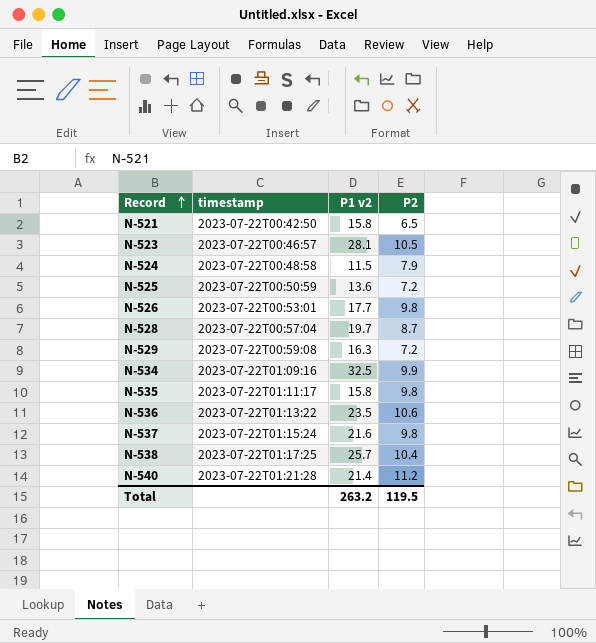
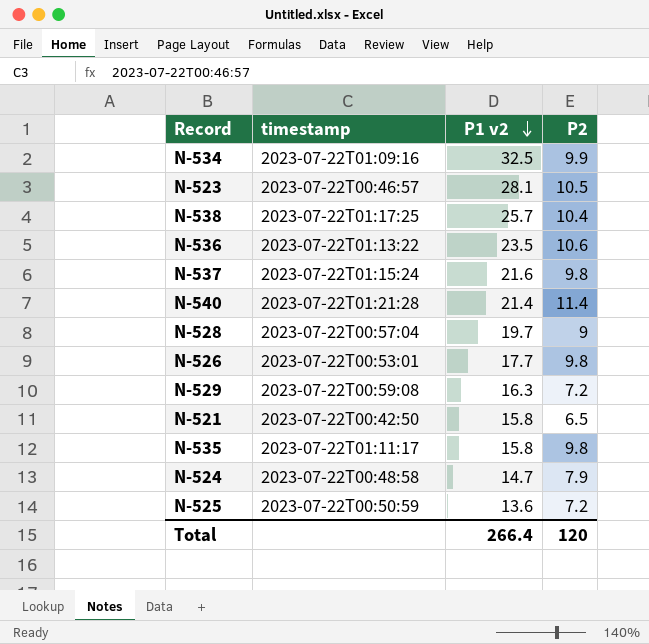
row order: Record ascending -> P1 v2 descending
N-540 | P2: 11.2 -> 11.4
N-528 | P2: 8.7 -> 9
N-524 | P1 v2: 11.5 -> 14.7
Total | P1 v2: 263.2 -> 266.4
Total | P2: 119.5 -> 120

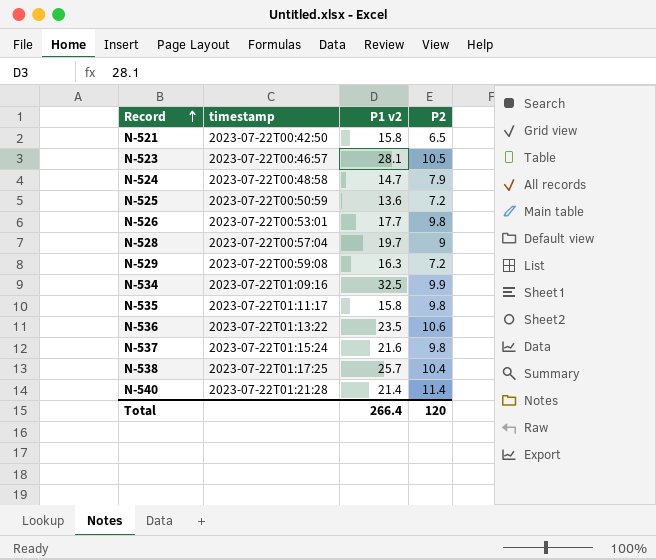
row order: P1 v2 descending -> Record ascending

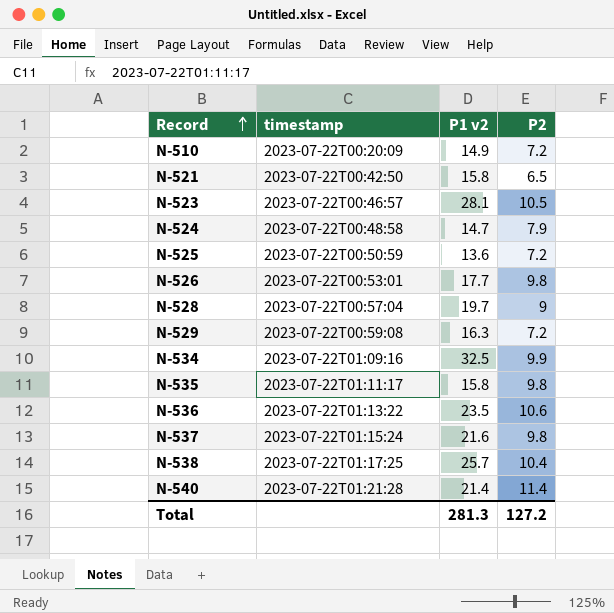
row N-510: none -> 2023-07-22T00:20:09 | 14.9 | 7.2
Total | P1 v2: 266.4 -> 281.3
Total | P2: 120 -> 127.2

